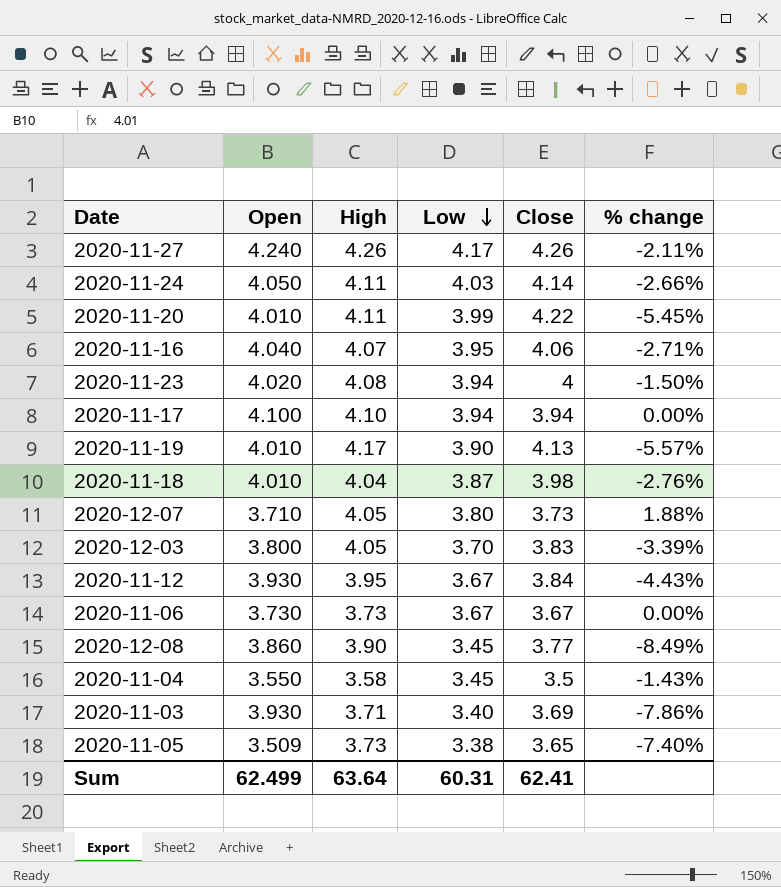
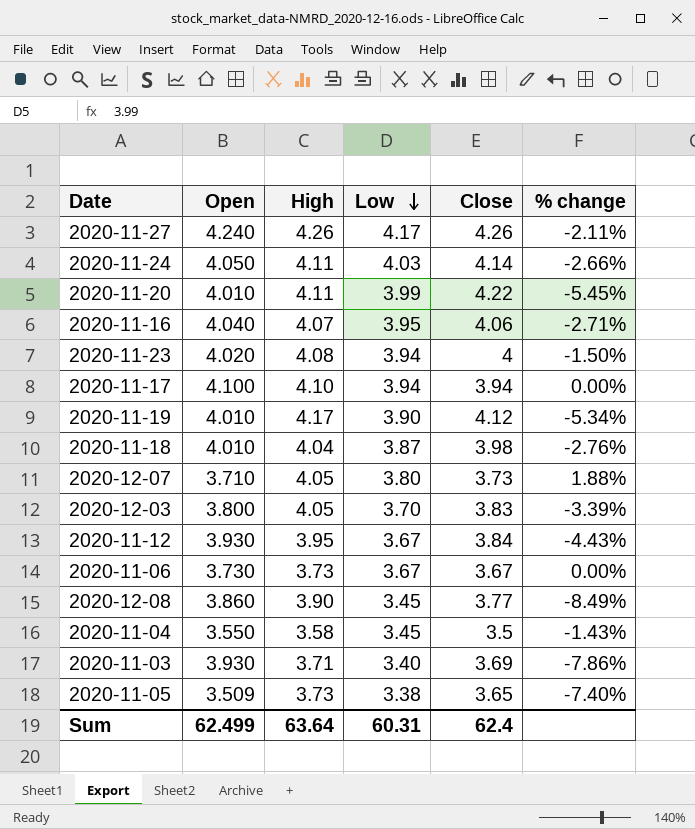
2020-11-19 | Close: 4.13 -> 4.12
2020-11-19 | % change: -5.57% -> -5.34%
Sum | Close: 62.41 -> 62.4

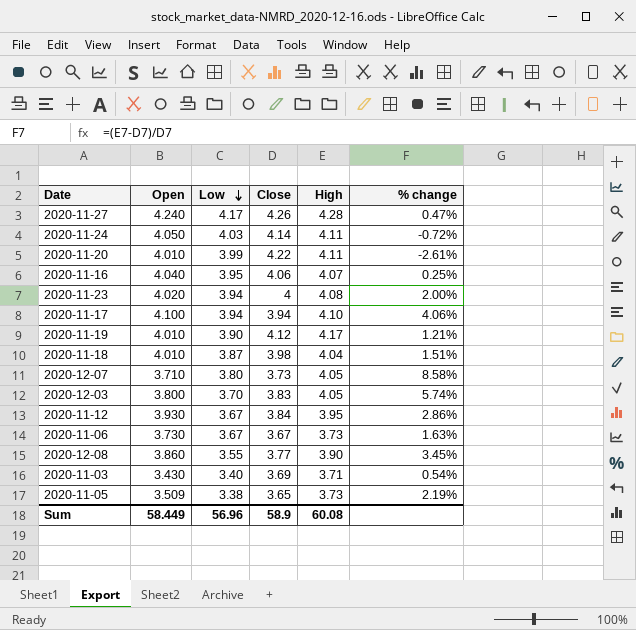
column High | position: 3 -> 5
column % change | formula: ([Low] - [Close]) / [Close] -> ([High] - [Close]) / [Close]
row 2020-11-04: 3.550 | 3.58 | 3.45 | 3.5 | -1.43% -> none
2020-11-27 | High: 4.26 -> 4.28
2020-12-08 | Low: 3.45 -> 3.55
2020-11-03 | Open: 3.930 -> 3.430
Sum | Open: 62.499 -> 58.449
Sum | Low: 60.31 -> 56.96
Sum | Close: 62.4 -> 58.9
Sum | High: 63.64 -> 60.08

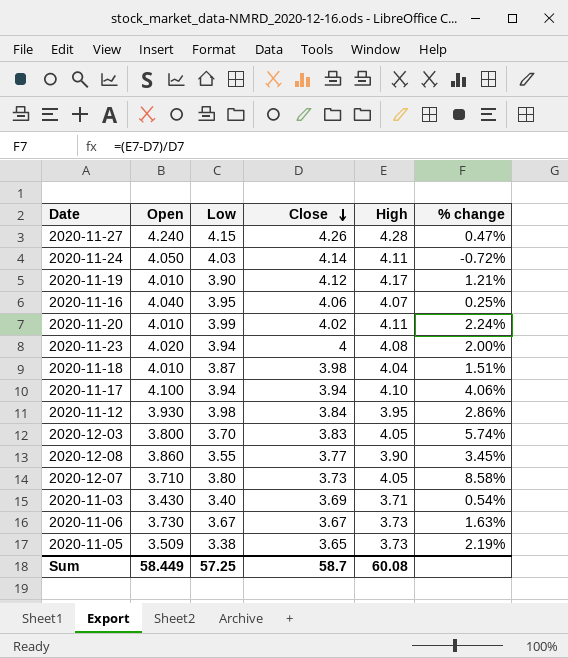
row order: Low descending -> Close descending
2020-11-27 | Low: 4.17 -> 4.15
2020-11-20 | Close: 4.22 -> 4.02
2020-11-20 | % change: -2.61% -> 2.24%
2020-11-12 | Low: 3.67 -> 3.98
Sum | Low: 56.96 -> 57.25
Sum | Close: 58.9 -> 58.7

